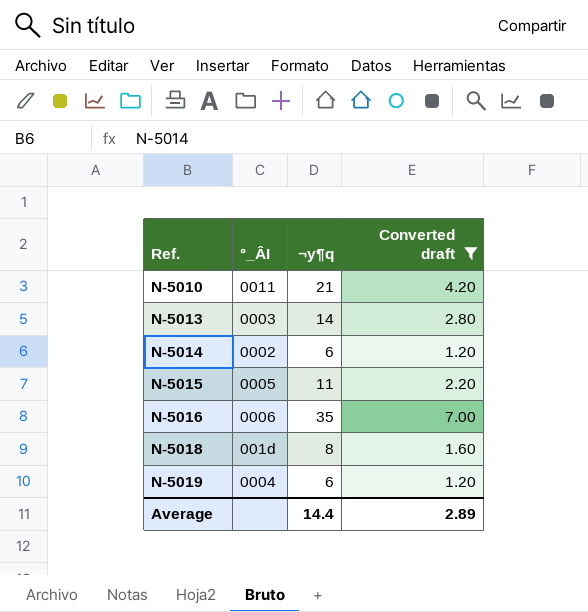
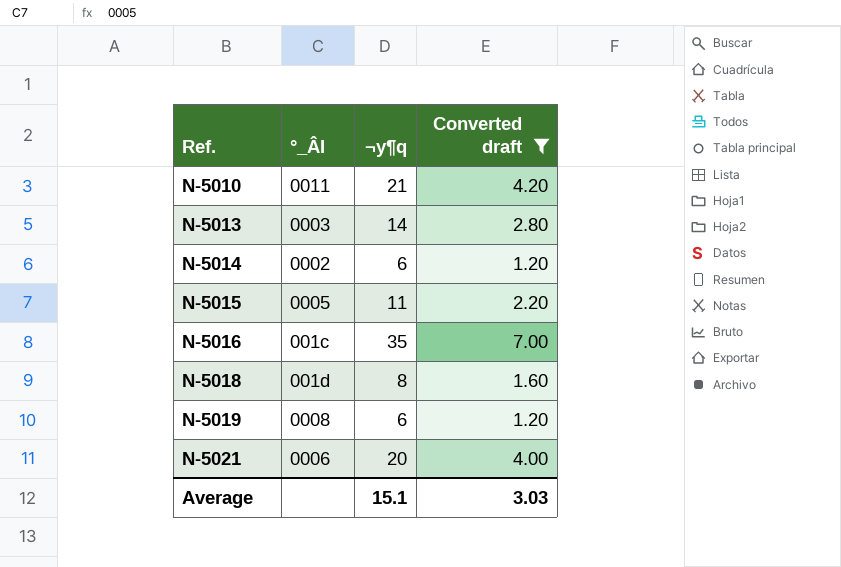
N-5016 | °_ÂI: 0006 -> 001c
N-5019 | °_ÂI: 0004 -> 0008
row N-5021: none -> 0006 | 20 | 4.00
Average | ¬y¶q: 14.4 -> 15.1
Average | Converted draft: 2.89 -> 3.03

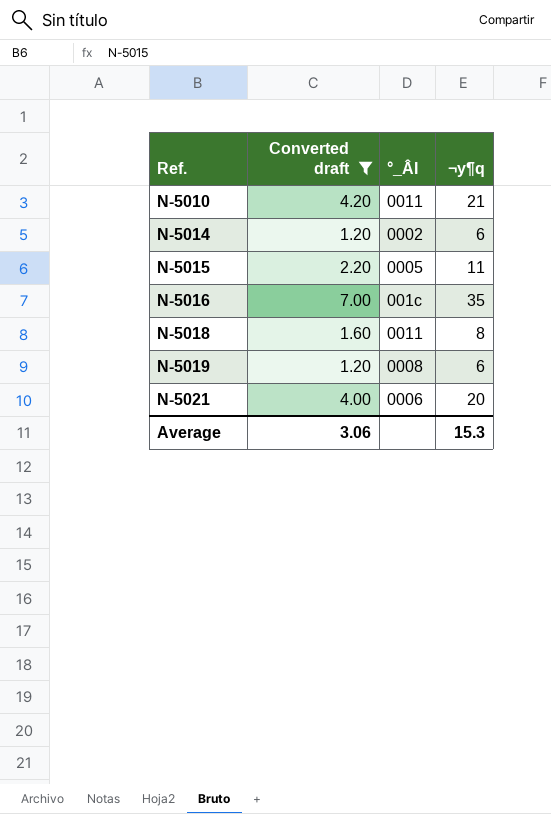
column Converted draft | position: 4 -> 2
row N-5013: 0003 | 14 | 2.80 -> none
N-5018 | °_ÂI: 001d -> 0011
Average | Converted draft: 3.03 -> 3.06
Average | ¬y¶q: 15.1 -> 15.3

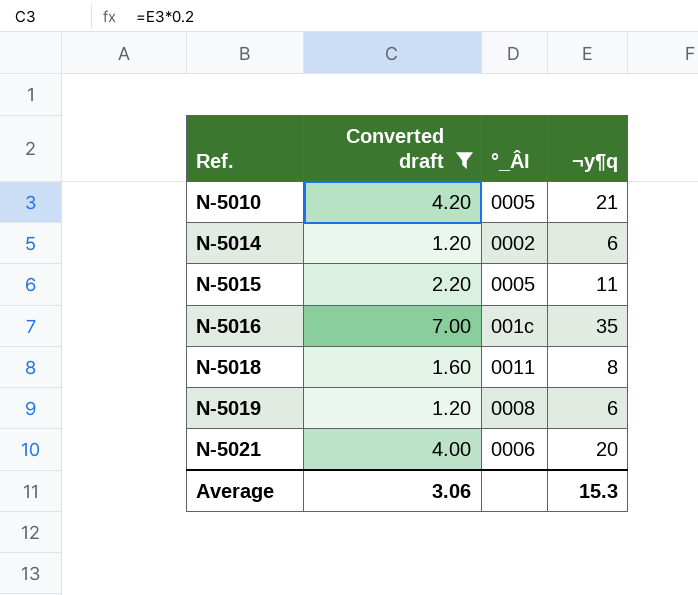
N-5010 | °_ÂI: 0011 -> 0005

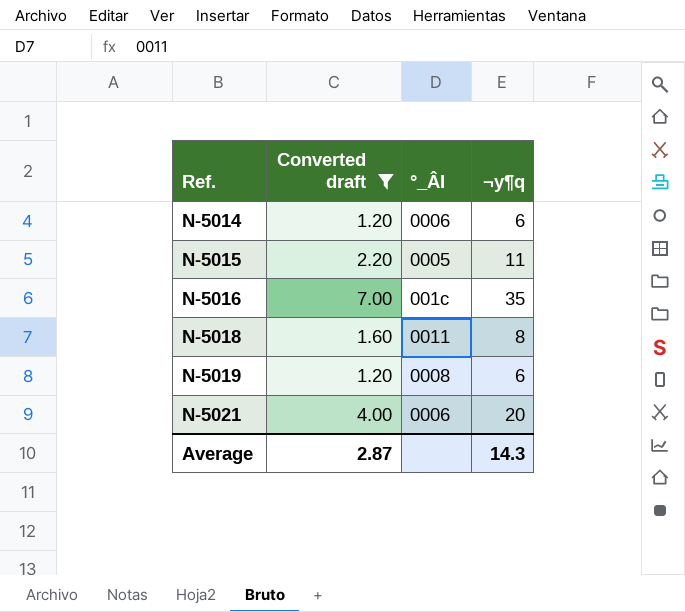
row N-5010: 4.20 | 0005 | 21 -> none
N-5014 | °_ÂI: 0002 -> 0006
Average | Converted draft: 3.06 -> 2.87
Average | ¬y¶q: 15.3 -> 14.3

